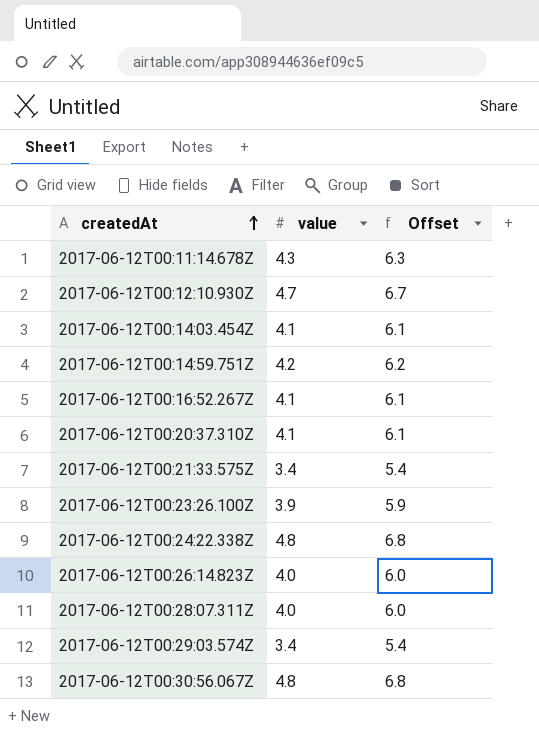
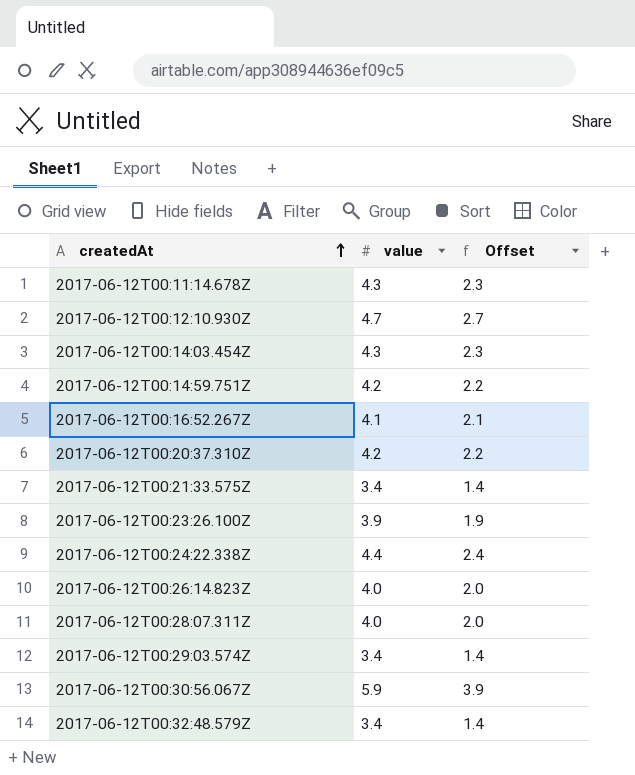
column Offset | formula: [value] + 2 -> [value] - 2
2017-06-12T00:14:03.454Z | value: 4.1 -> 4.3
2017-06-12T00:20:37.310Z | value: 4.1 -> 4.2
2017-06-12T00:24:22.338Z | value: 4.8 -> 4.4
2017-06-12T00:30:56.067Z | value: 4.8 -> 5.9
row 2017-06-12T00:32:48.579Z: none -> 3.4 | 1.4

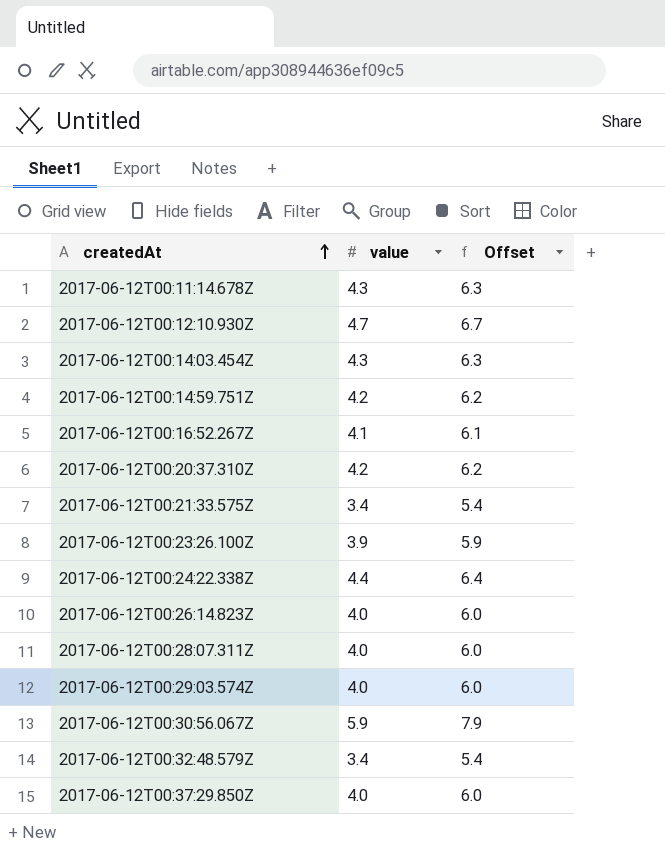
column Offset | formula: [value] - 2 -> [value] + 2
2017-06-12T00:29:03.574Z | value: 3.4 -> 4.0
row 2017-06-12T00:37:29.850Z: none -> 4.0 | 6.0

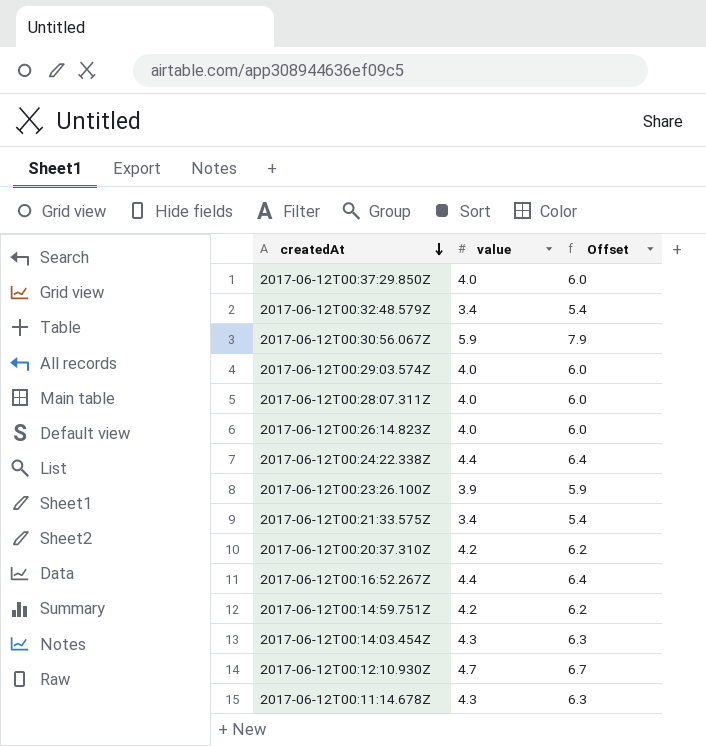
row order: createdAt ascending -> createdAt descending
2017-06-12T00:16:52.267Z | value: 4.1 -> 4.4
2017-06-12T00:16:52.267Z | Offset: 6.1 -> 6.4

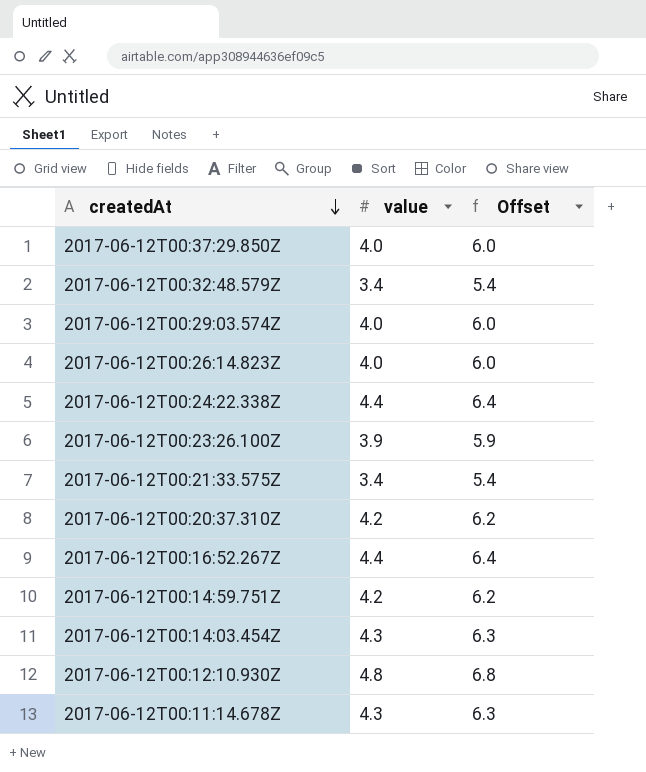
row 2017-06-12T00:30:56.067Z: 5.9 | 7.9 -> none
row 2017-06-12T00:28:07.311Z: 4.0 | 6.0 -> none
2017-06-12T00:12:10.930Z | value: 4.7 -> 4.8
2017-06-12T00:12:10.930Z | Offset: 6.7 -> 6.8

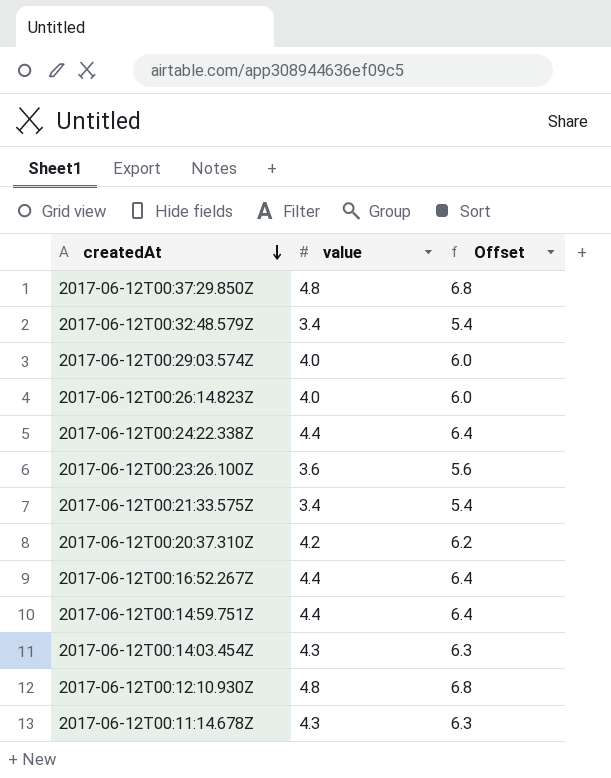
2017-06-12T00:37:29.850Z | value: 4.0 -> 4.8
2017-06-12T00:37:29.850Z | Offset: 6.0 -> 6.8
2017-06-12T00:23:26.100Z | value: 3.9 -> 3.6
2017-06-12T00:23:26.100Z | Offset: 5.9 -> 5.6
2017-06-12T00:14:59.751Z | value: 4.2 -> 4.4
2017-06-12T00:14:59.751Z | Offset: 6.2 -> 6.4

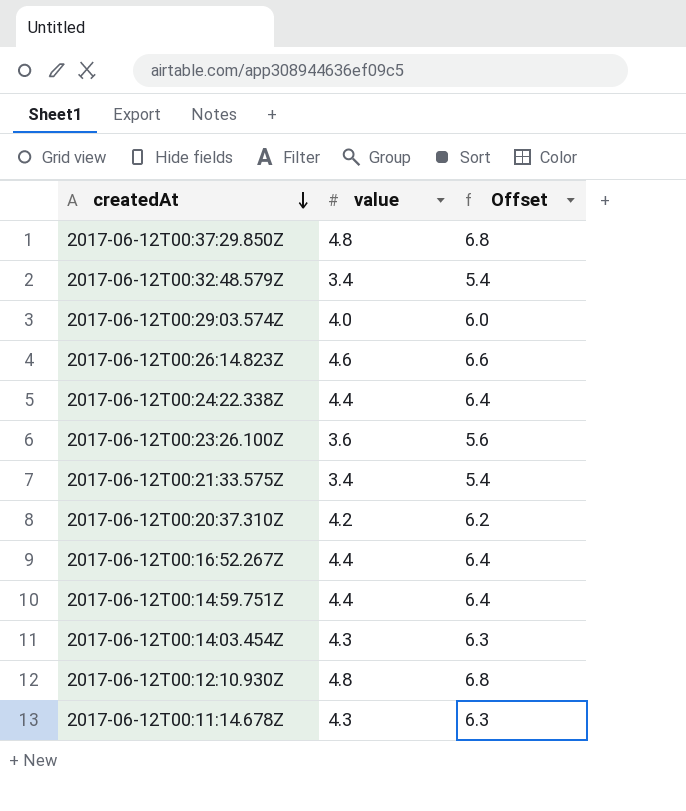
2017-06-12T00:26:14.823Z | value: 4.0 -> 4.6
2017-06-12T00:26:14.823Z | Offset: 6.0 -> 6.6

